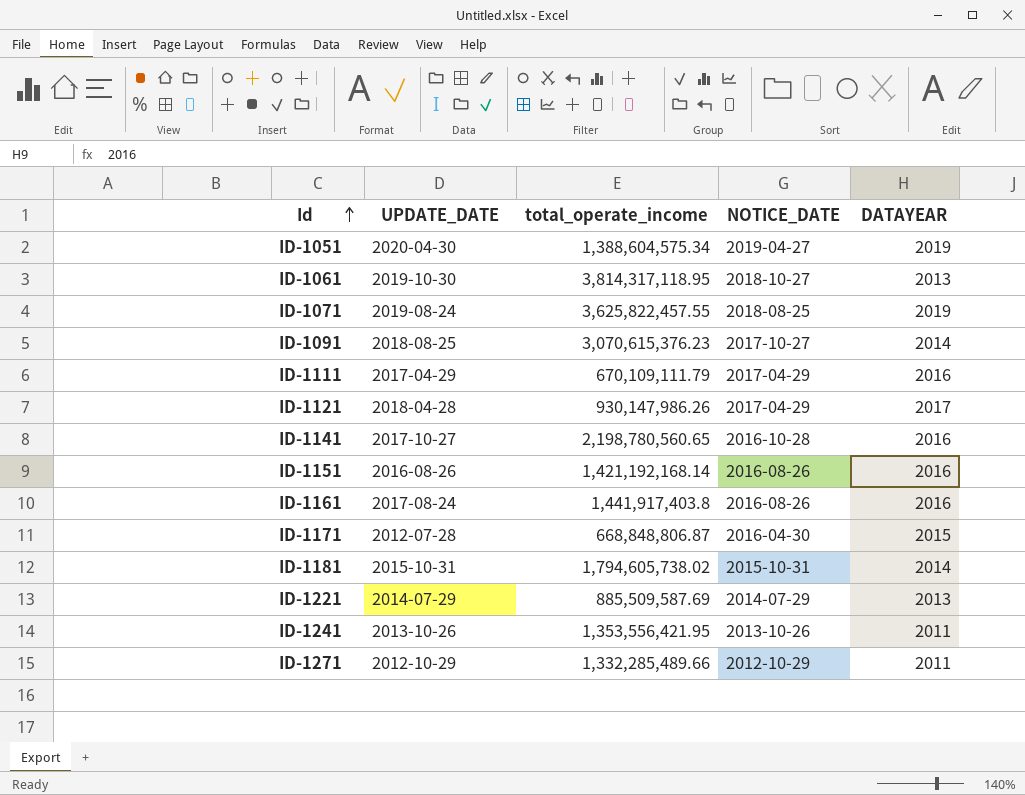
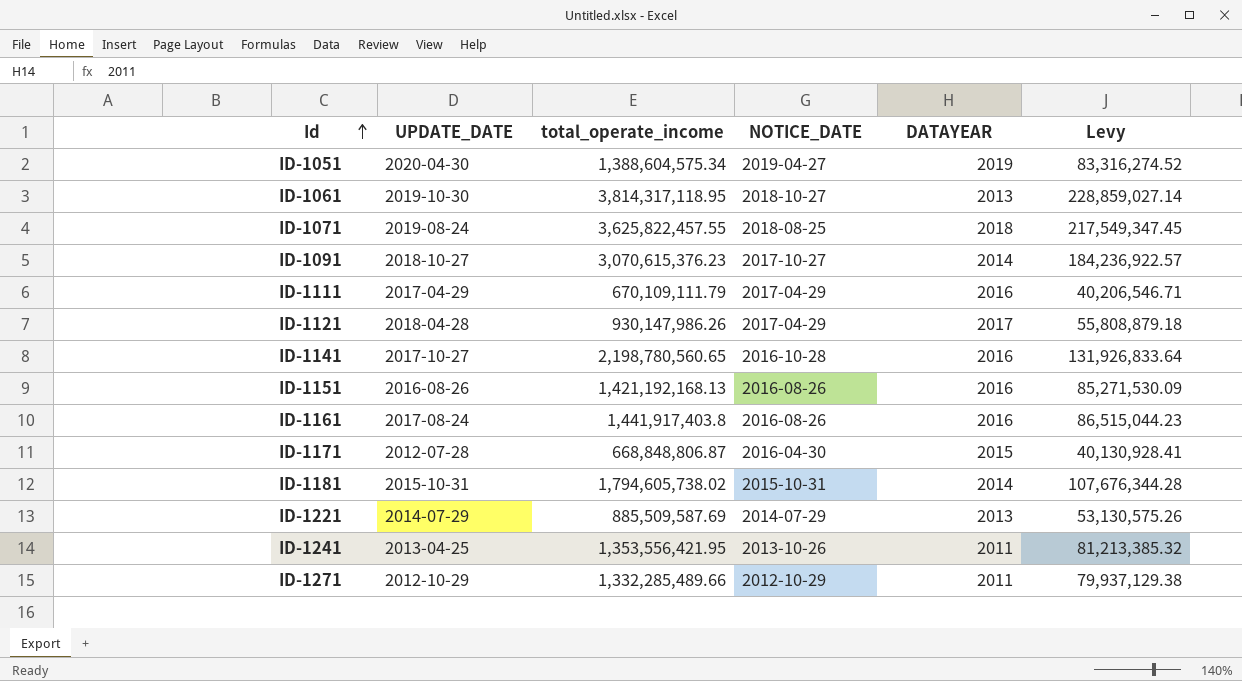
column Levy | formula: none -> [total_operate_income] * 0.06
ID-1071 | DATAYEAR: 2019 -> 2018
ID-1091 | UPDATE_DATE: 2018-08-25 -> 2018-10-27
ID-1151 | total_operate_income: 1,421,192,168.14 -> 1,421,192,168.13
ID-1241 | UPDATE_DATE: 2013-10-26 -> 2013-04-25

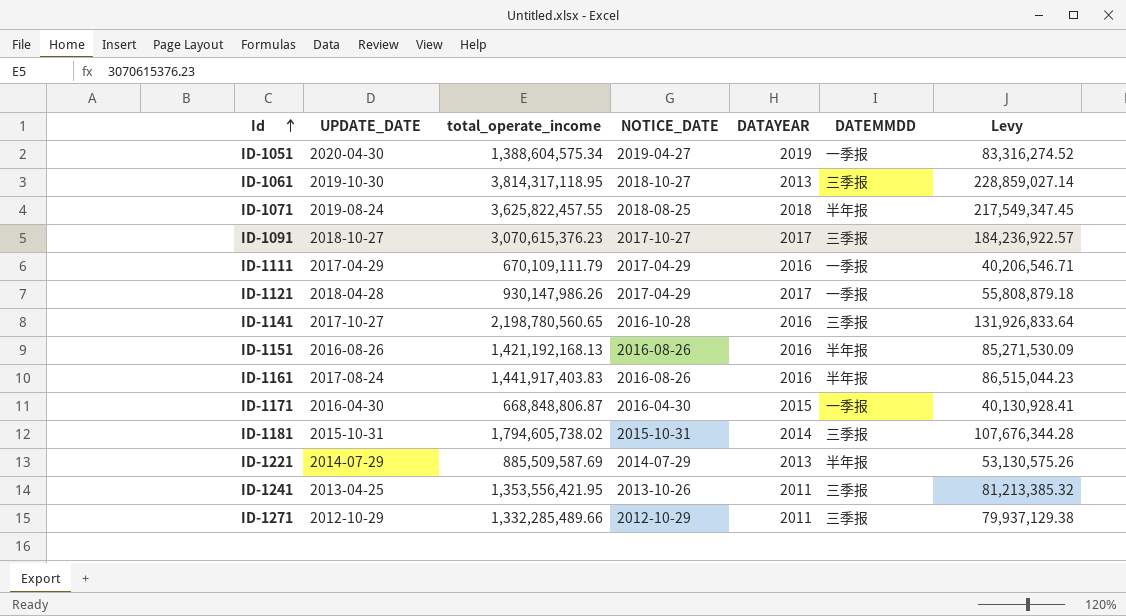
column DATEMMDD | position: none -> 6
ID-1091 | DATAYEAR: 2014 -> 2017
ID-1161 | total_operate_income: 1,441,917,403.8 -> 1,441,917,403.83
ID-1171 | UPDATE_DATE: 2012-07-28 -> 2016-04-30

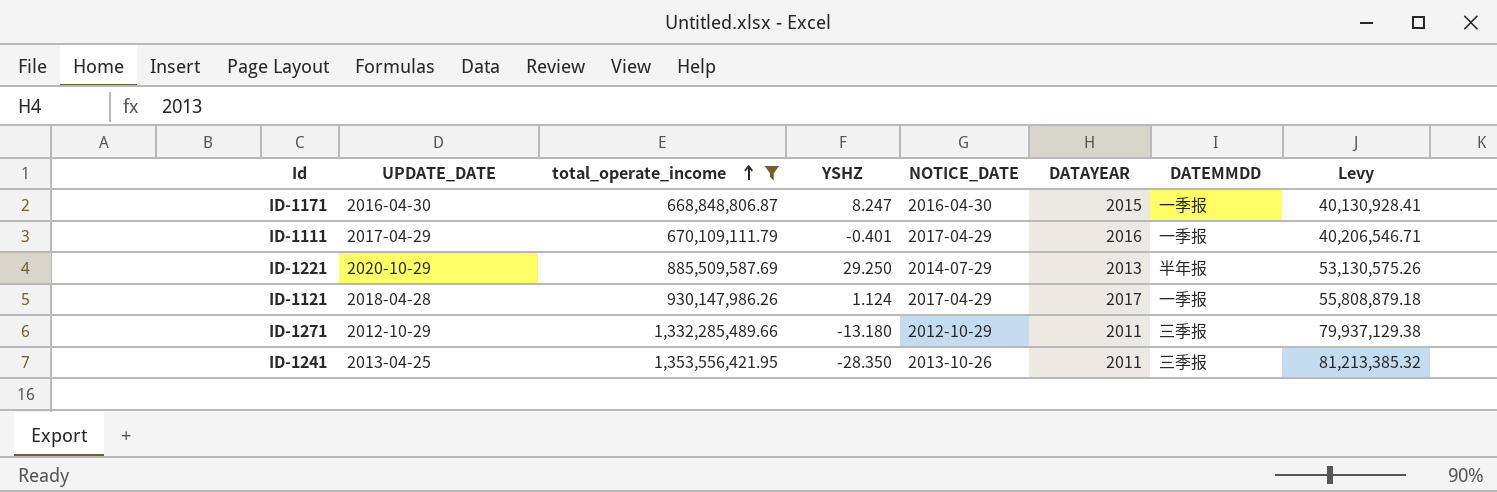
filter: none -> total_operate_income <= 1,353,556,421.95
row order: Id ascending -> total_operate_income ascending
column YSHZ | position: none -> 4
ID-1221 | UPDATE_DATE: 2014-07-29 -> 2020-10-29

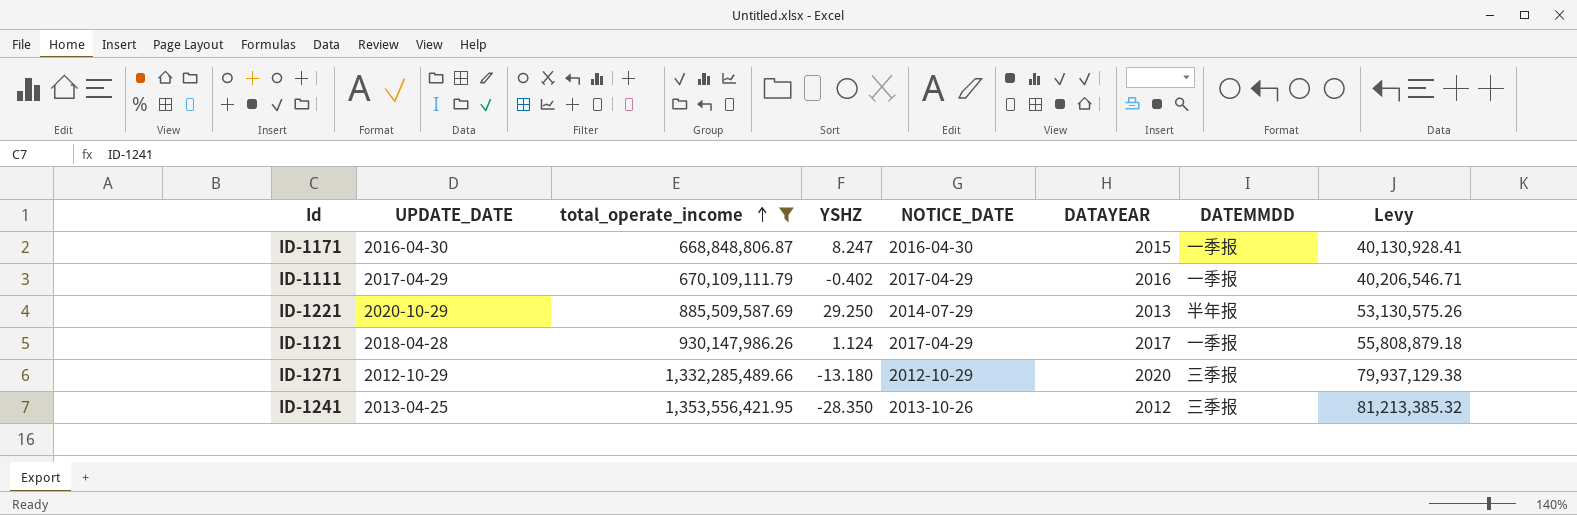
ID-1111 | YSHZ: -0.401 -> -0.402
ID-1271 | DATAYEAR: 2011 -> 2020
ID-1241 | DATAYEAR: 2011 -> 2012

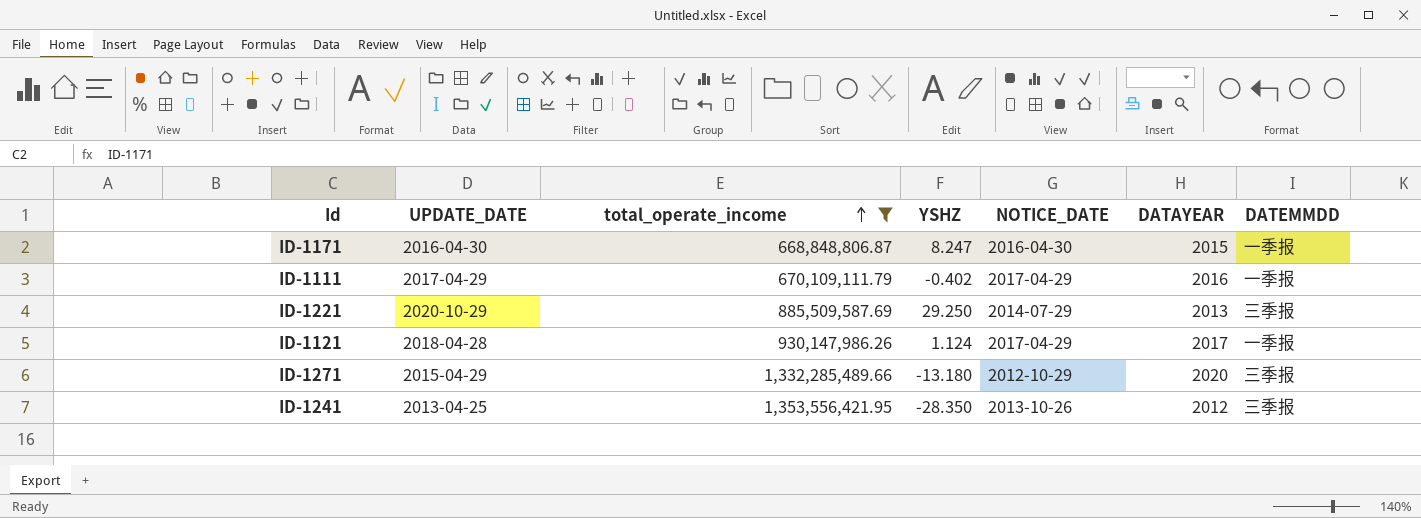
column Levy | formula: [total_operate_income] * 0.06 -> none
ID-1221 | DATEMMDD: 半年报 -> 三季报
ID-1271 | UPDATE_DATE: 2012-10-29 -> 2015-04-29

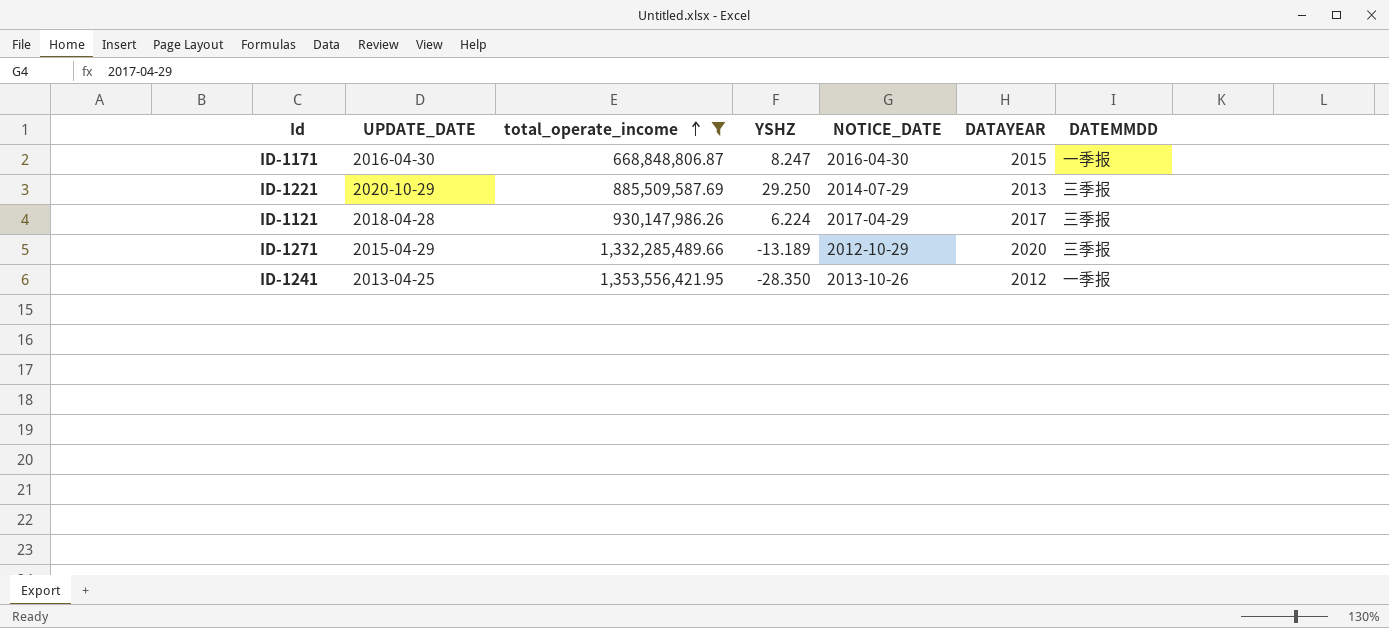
row ID-1111: 2017-04-29 | 670,109,111.79 | -0.402 | 2017-04-29 | 2016 | 一季报 -> none
ID-1121 | YSHZ: 1.124 -> 6.224
ID-1121 | DATEMMDD: 一季报 -> 三季报
ID-1271 | YSHZ: -13.180 -> -13.189
ID-1241 | DATEMMDD: 三季报 -> 一季报

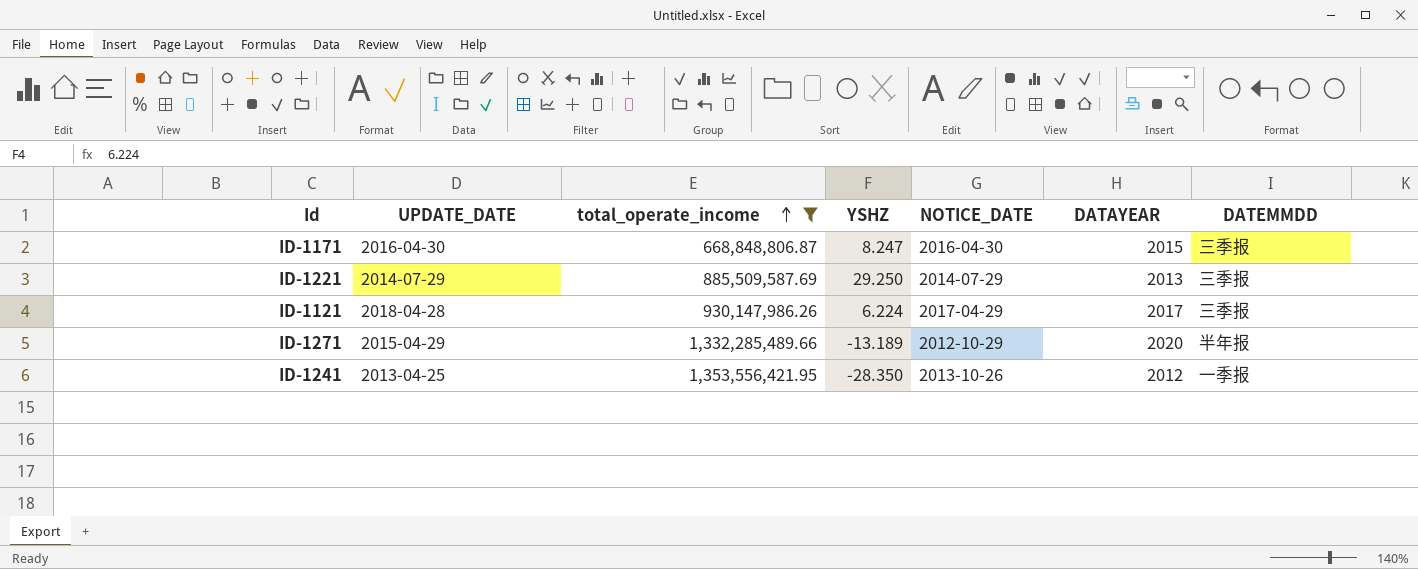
ID-1171 | DATEMMDD: 一季报 -> 三季报
ID-1221 | UPDATE_DATE: 2020-10-29 -> 2014-07-29
ID-1271 | DATEMMDD: 三季报 -> 半年报

